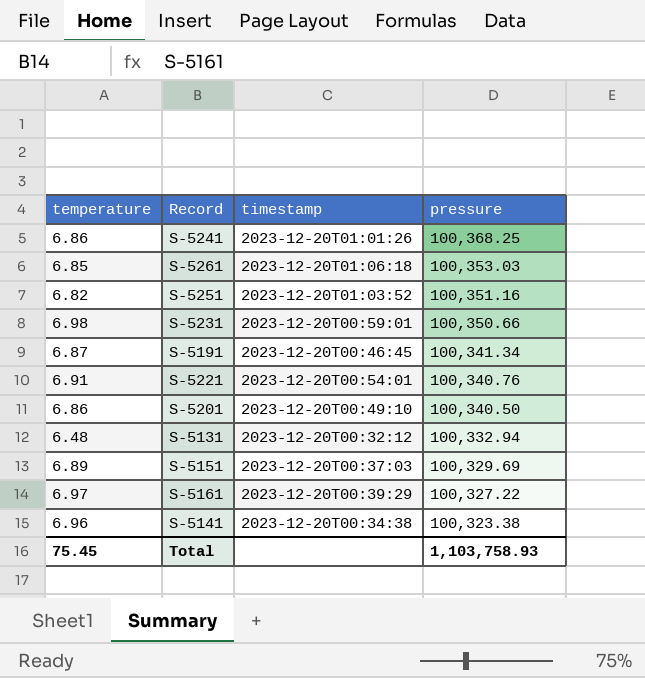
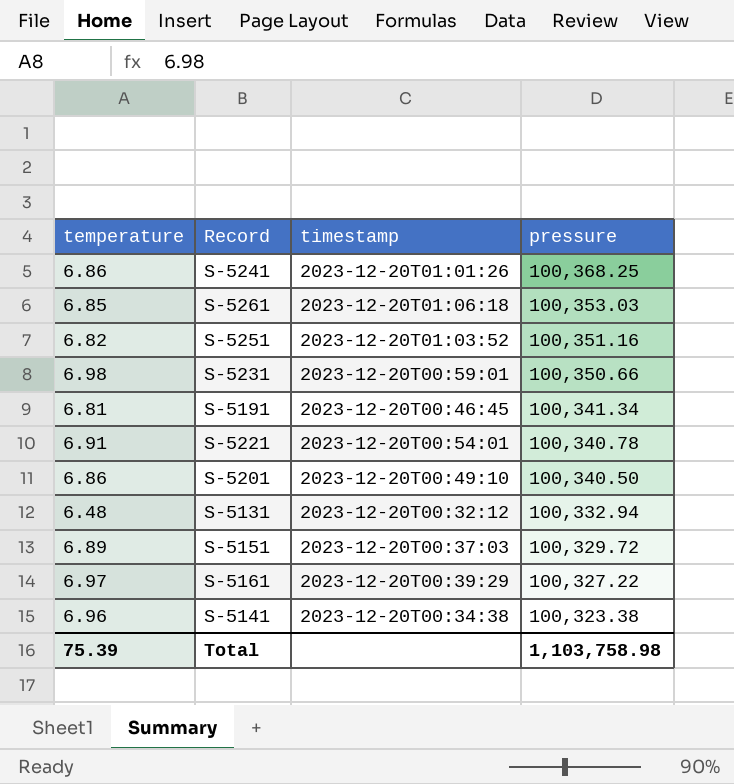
S-5191 | temperature: 6.87 -> 6.81
S-5221 | pressure: 100,340.76 -> 100,340.78
S-5151 | pressure: 100,329.69 -> 100,329.72
Total | temperature: 75.45 -> 75.39
Total | pressure: 1,103,758.93 -> 1,103,758.98

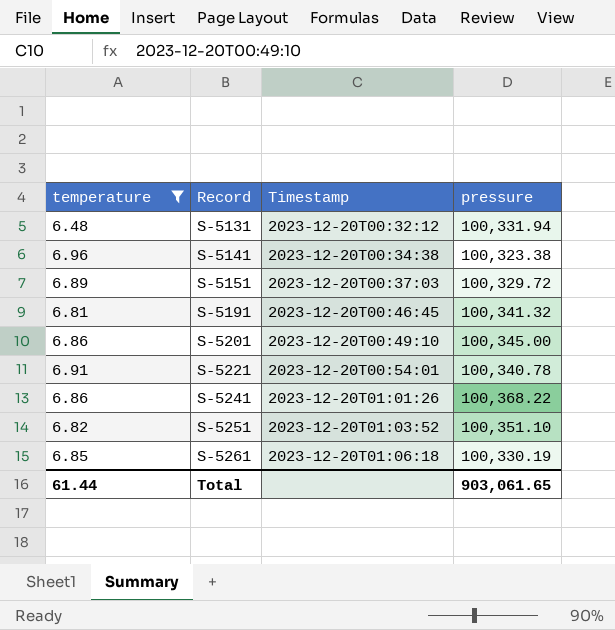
filter: none -> temperature <= 6.96
row order: pressure descending -> Record ascending
column name: timestamp -> Timestamp
S-5131 | pressure: 100,332.94 -> 100,331.94
S-5191 | pressure: 100,341.34 -> 100,341.32
S-5201 | pressure: 100,340.50 -> 100,345.00
S-5241 | pressure: 100,368.25 -> 100,368.22
S-5251 | pressure: 100,351.16 -> 100,351.10
S-5261 | pressure: 100,353.03 -> 100,330.19
Total | temperature: 75.39 -> 61.44
Total | pressure: 1,103,758.98 -> 903,061.65

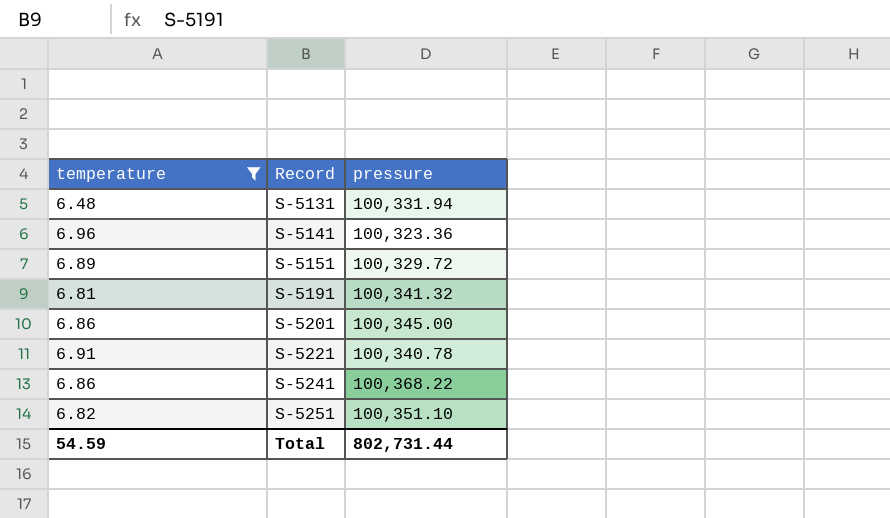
column Timestamp | position: 3 -> none
row S-5261: 6.85 | 2023-12-20T01:06:18 | 100,330.19 -> none
S-5141 | pressure: 100,323.38 -> 100,323.36
Total | temperature: 61.44 -> 54.59
Total | pressure: 903,061.65 -> 802,731.44

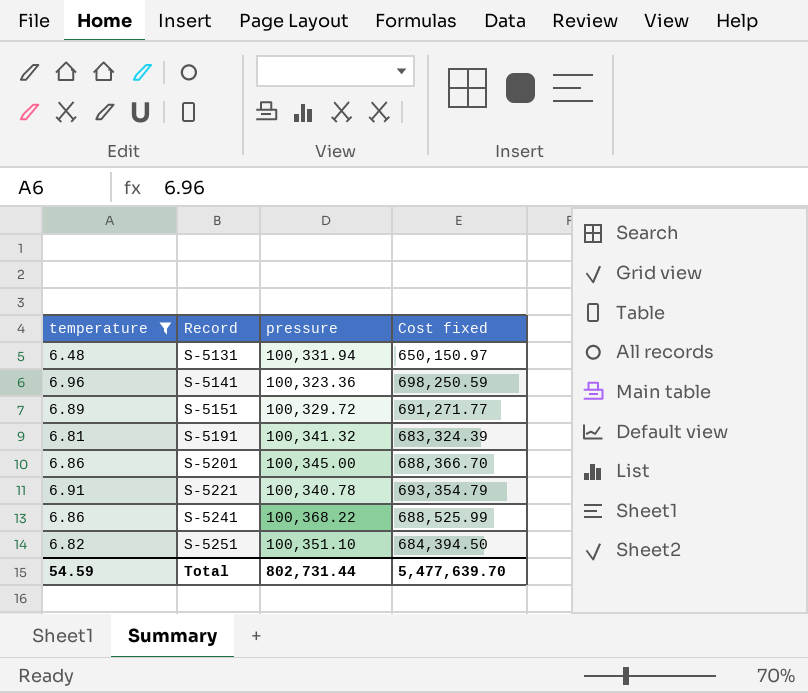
column Cost fixed | formula: none -> [temperature] * [pressure]

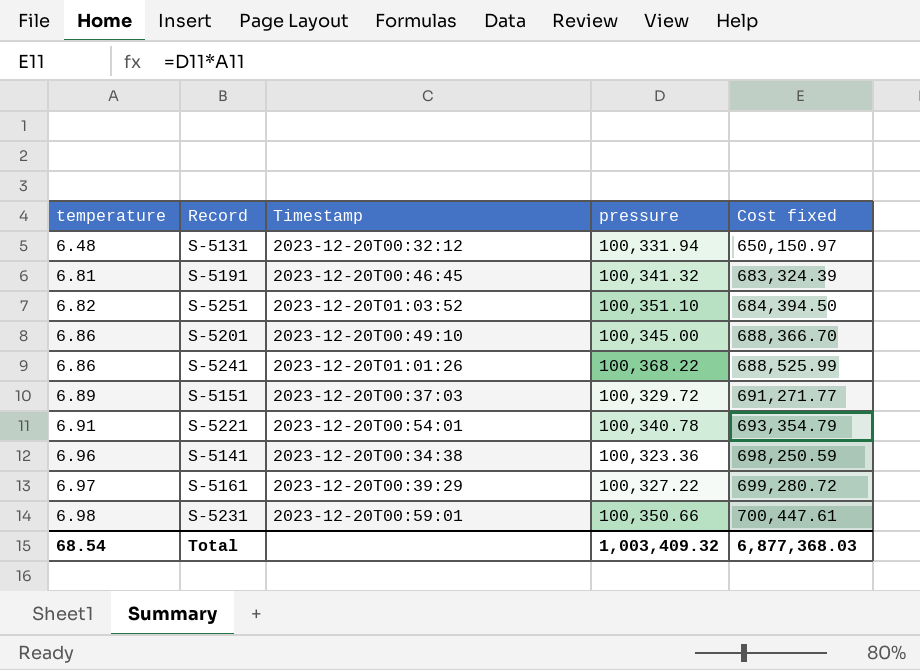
filter: temperature <= 6.96 -> none
row order: Record ascending -> temperature ascending
column Timestamp | position: none -> 3
Total | temperature: 54.59 -> 68.54
Total | pressure: 802,731.44 -> 1,003,409.32
Total | Cost fixed: 5,477,639.70 -> 6,877,368.03

